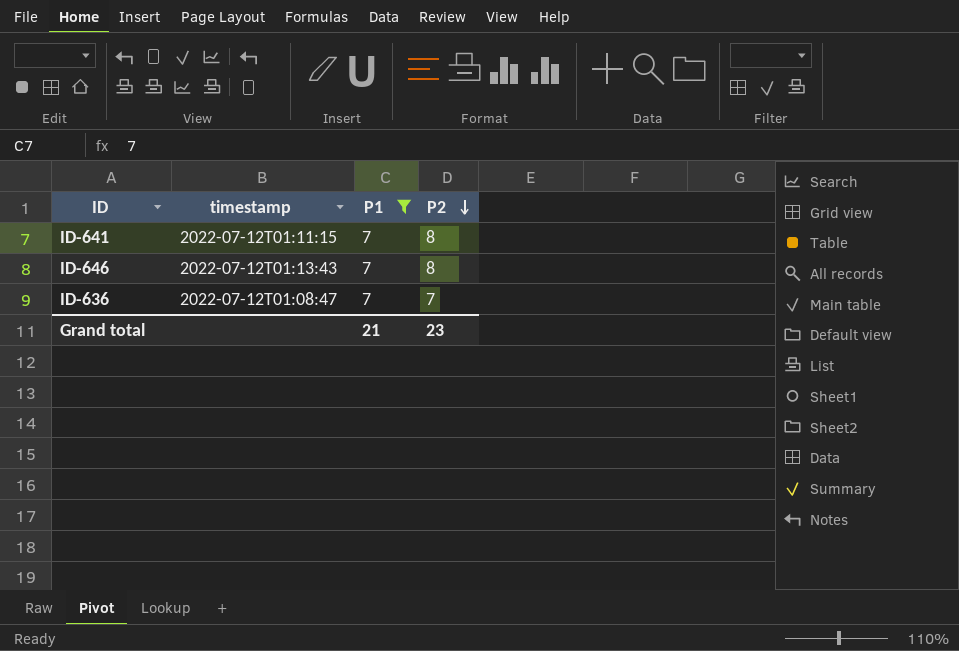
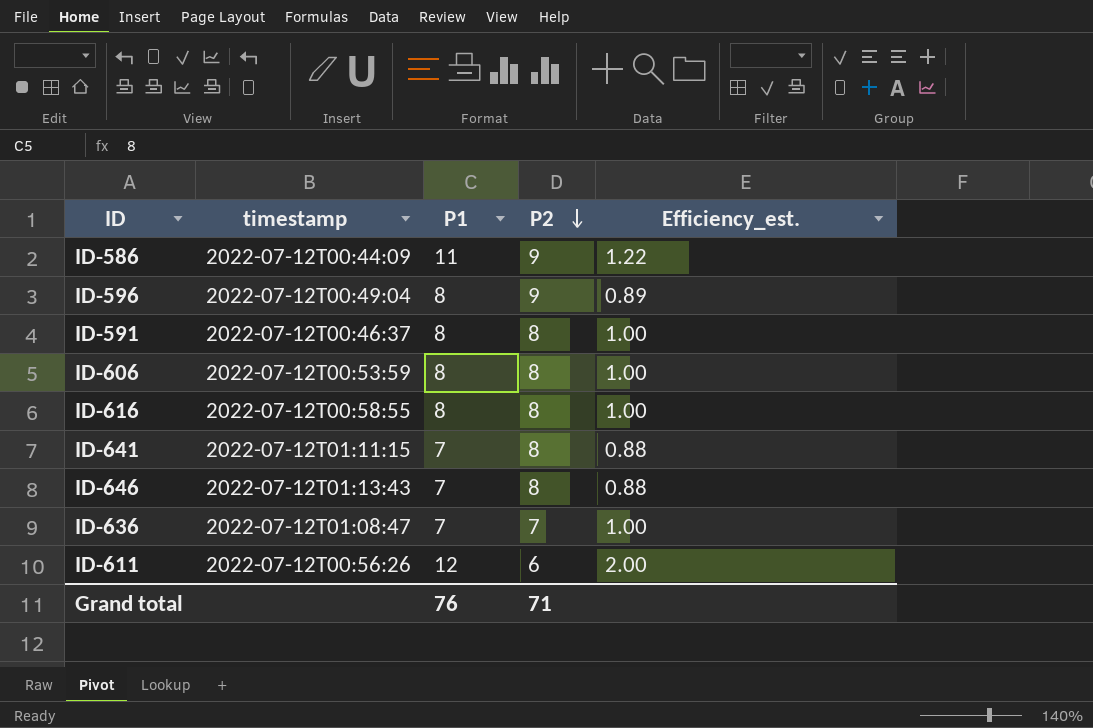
filter: P1 = 7 -> none
column Efficiency_est. | formula: none -> [P1] / [P2]
Grand total | P1: 21 -> 76
Grand total | P2: 23 -> 71

